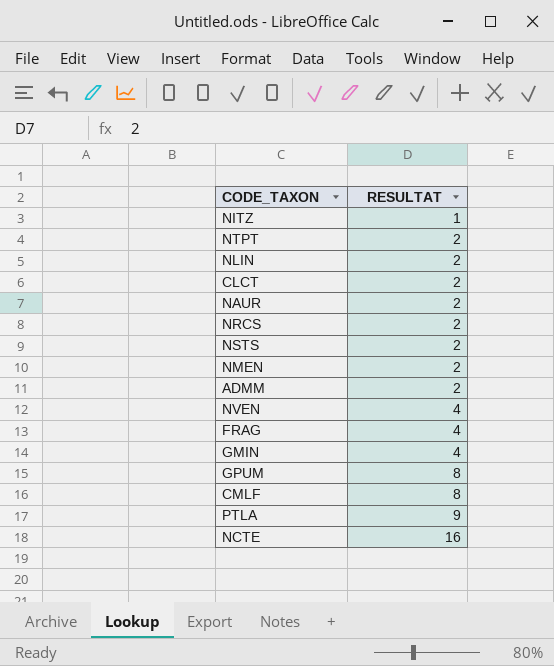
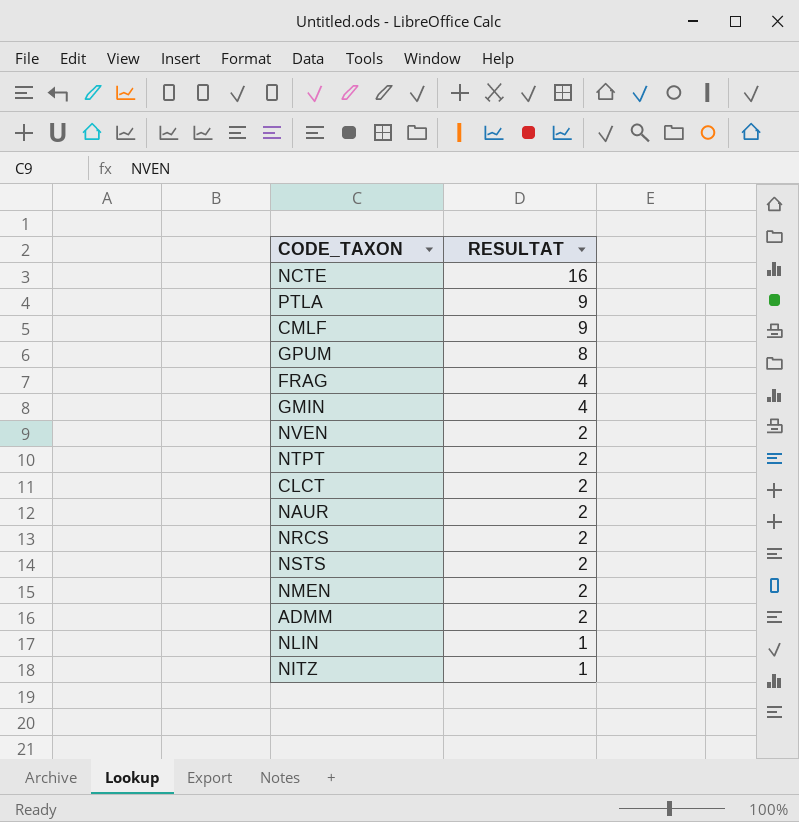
row order: RESULTAT ascending -> RESULTAT descending
CMLF | RESULTAT: 8 -> 9
NVEN | RESULTAT: 4 -> 2
NLIN | RESULTAT: 2 -> 1

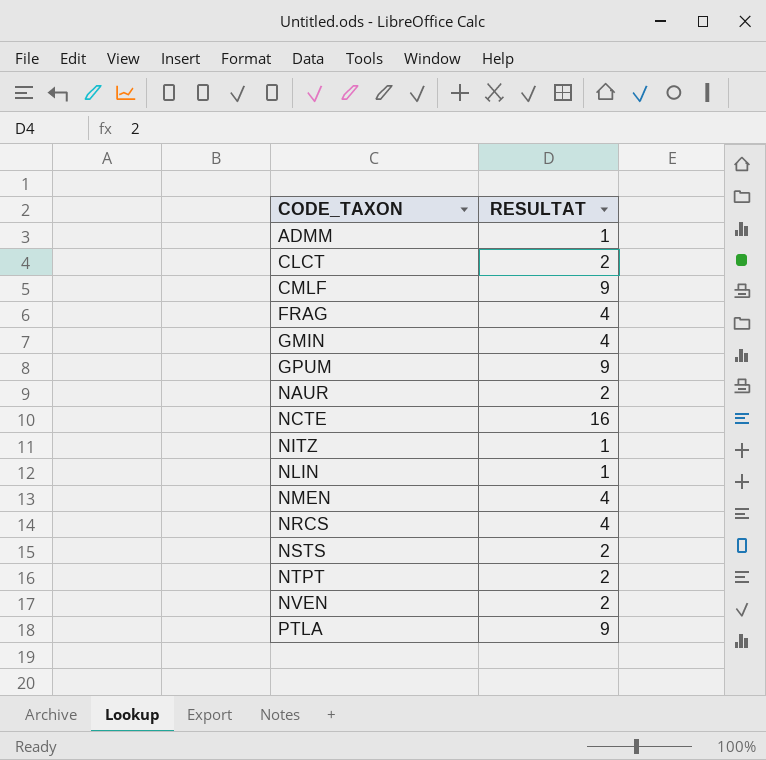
row order: RESULTAT descending -> CODE_TAXON ascending
ADMM | RESULTAT: 2 -> 1
GPUM | RESULTAT: 8 -> 9
NMEN | RESULTAT: 2 -> 4
NRCS | RESULTAT: 2 -> 4

